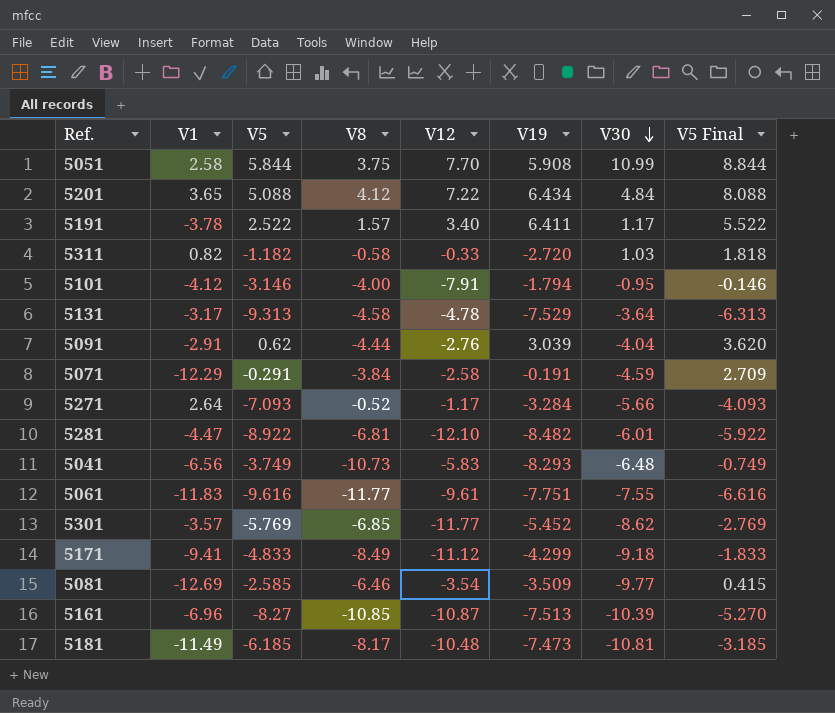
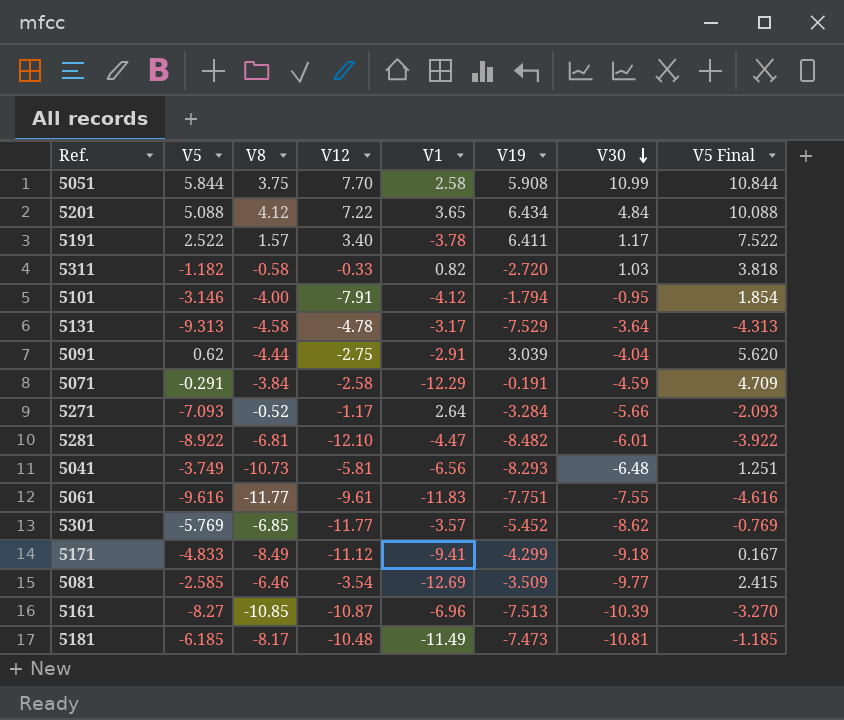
column V1 | position: 2 -> 5
column V5 Final | formula: [V5] + 3 -> [V5] + 5
5091 | V12: -2.76 -> -2.75
5041 | V12: -5.83 -> -5.81

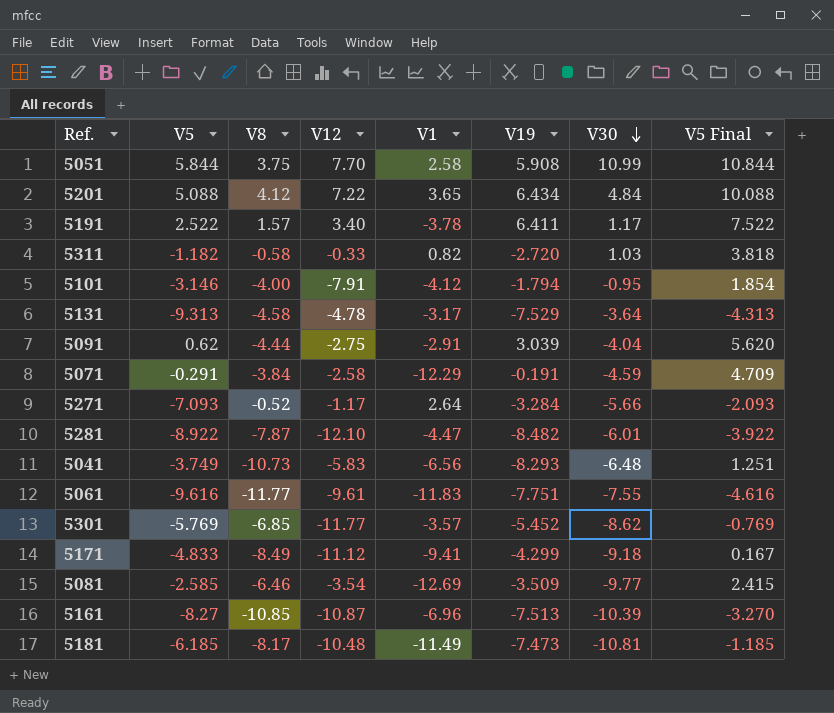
5281 | V8: -6.81 -> -7.87
5041 | V12: -5.81 -> -5.83

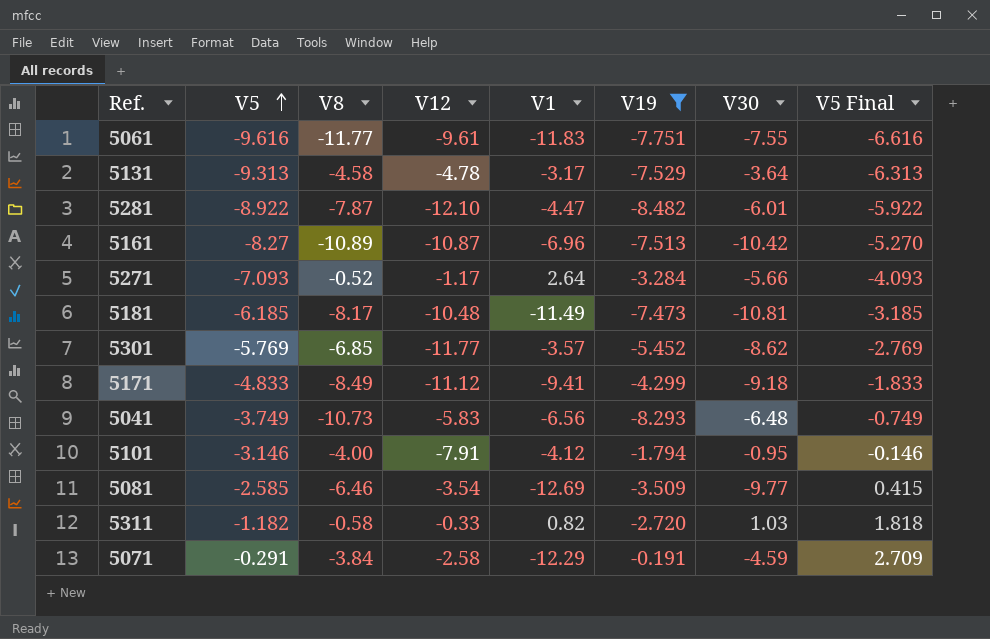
filter: none -> V19 <= -0.191
row order: V30 descending -> V5 ascending
column V5 Final | formula: [V5] + 5 -> [V5] + 3
5161 | V8: -10.85 -> -10.89
5161 | V30: -10.39 -> -10.42

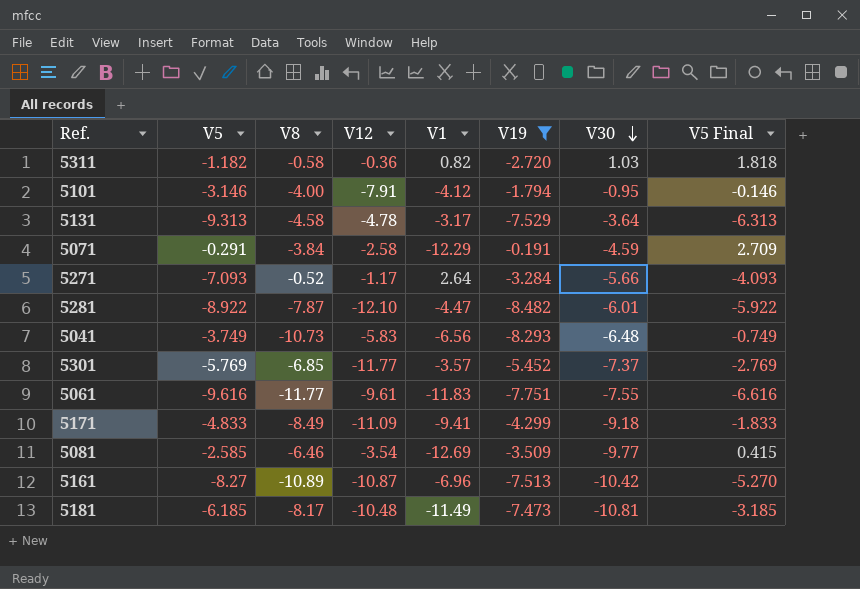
row order: V5 ascending -> V30 descending
5311 | V12: -0.33 -> -0.36
5301 | V30: -8.62 -> -7.37
5171 | V12: -11.12 -> -11.09

